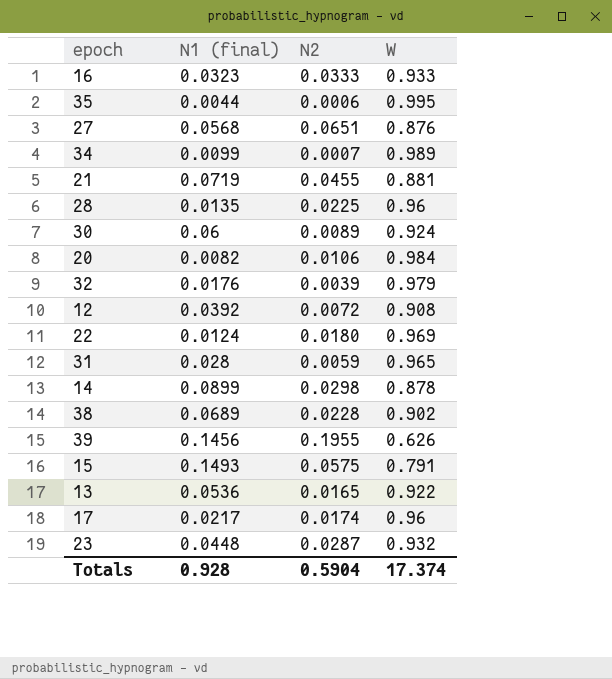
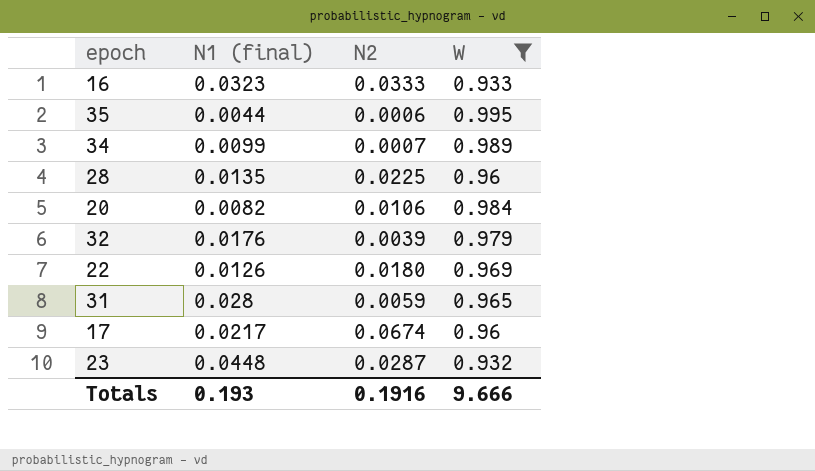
filter: none -> W >= 0.932
22 | N1 (final): 0.0124 -> 0.0126
17 | N2: 0.0174 -> 0.0674
Totals | N1 (final): 0.928 -> 0.193
Totals | N2: 0.5904 -> 0.1916
Totals | W: 17.374 -> 9.666

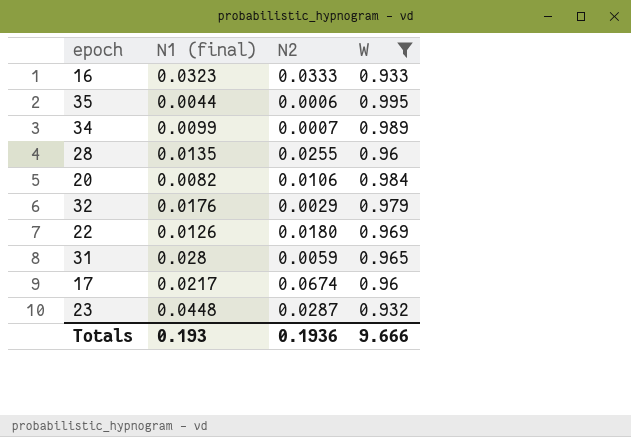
28 | N2: 0.0225 -> 0.0255
32 | N2: 0.0039 -> 0.0029
Totals | N2: 0.1916 -> 0.1936

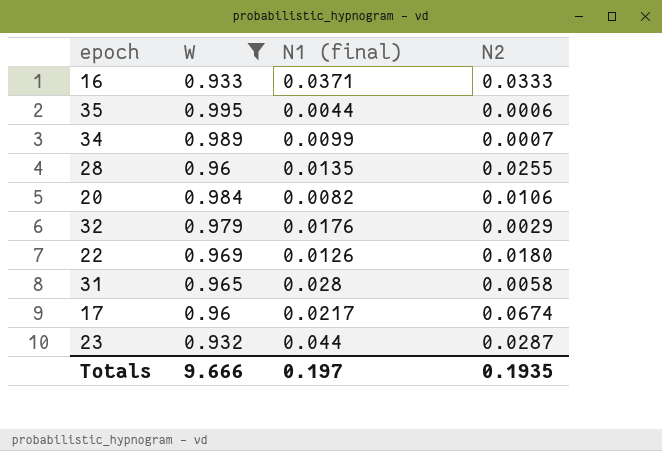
column W | position: 4 -> 2
16 | N1 (final): 0.0323 -> 0.0371
31 | N2: 0.0059 -> 0.0058
23 | N1 (final): 0.0448 -> 0.044
Totals | N1 (final): 0.193 -> 0.197
Totals | N2: 0.1936 -> 0.1935

